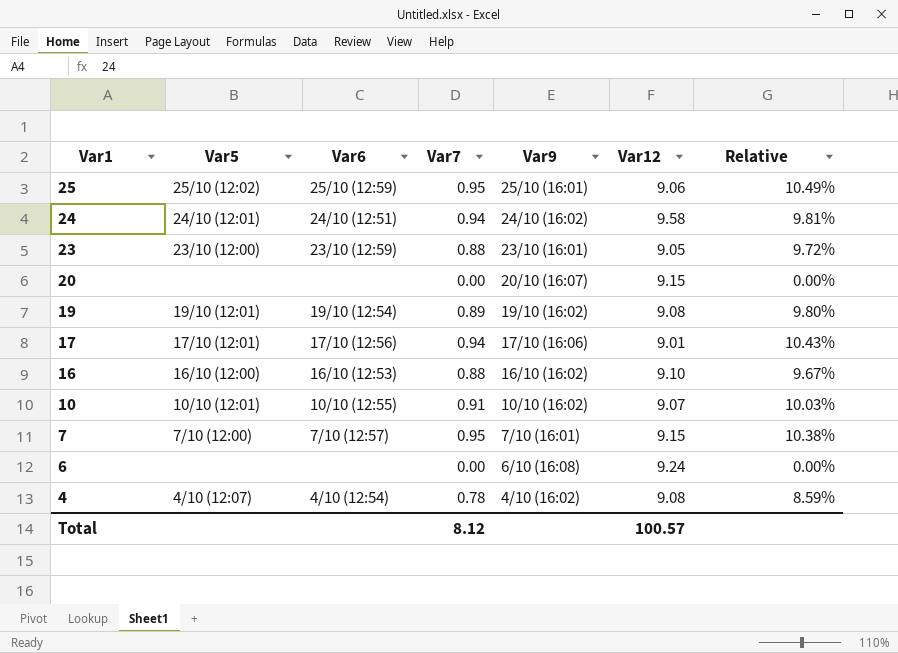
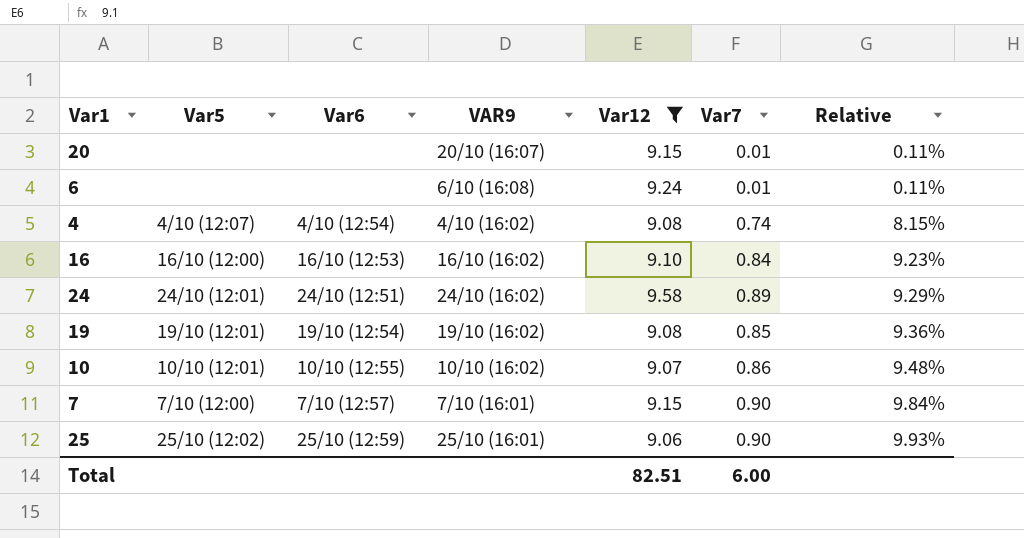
filter: none -> Var12 >= 9.06
row order: Var1 descending -> Relative ascending
column name: Var9 -> VAR9
column Var7 | position: 4 -> 6
20 | Var7: 0.00 -> 0.01
20 | Relative: 0.00% -> 0.11%
6 | Var7: 0.00 -> 0.01
6 | Relative: 0.00% -> 0.11%
4 | Var7: 0.78 -> 0.74
4 | Relative: 8.59% -> 8.15%
16 | Var7: 0.88 -> 0.84
16 | Relative: 9.67% -> 9.23%
24 | Var7: 0.94 -> 0.89
24 | Relative: 9.81% -> 9.29%
19 | Var7: 0.89 -> 0.85
19 | Relative: 9.80% -> 9.36%
10 | Var7: 0.91 -> 0.86
10 | Relative: 10.03% -> 9.48%
7 | Var7: 0.95 -> 0.90
7 | Relative: 10.38% -> 9.84%
25 | Var7: 0.95 -> 0.90
25 | Relative: 10.49% -> 9.93%
Total | Var12: 100.57 -> 82.51
Total | Var7: 8.12 -> 6.00

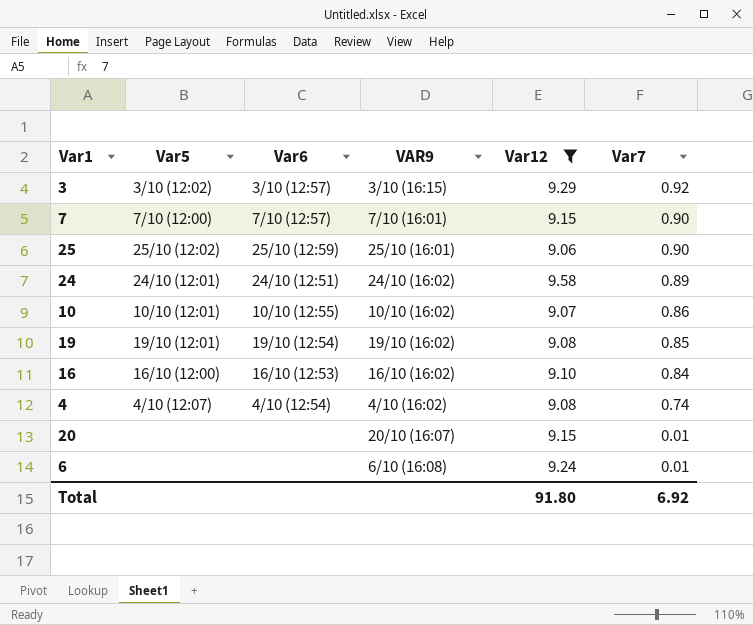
row order: Relative ascending -> Var7 descending
column Relative | formula: [Var7] / [Var12] -> none
row 3: none -> 3/10 (12:02) | 3/10 (12:57) | 3/10 (16:15) | 9.29 | 0.92
Total | Var12: 82.51 -> 91.80
Total | Var7: 6.00 -> 6.92

